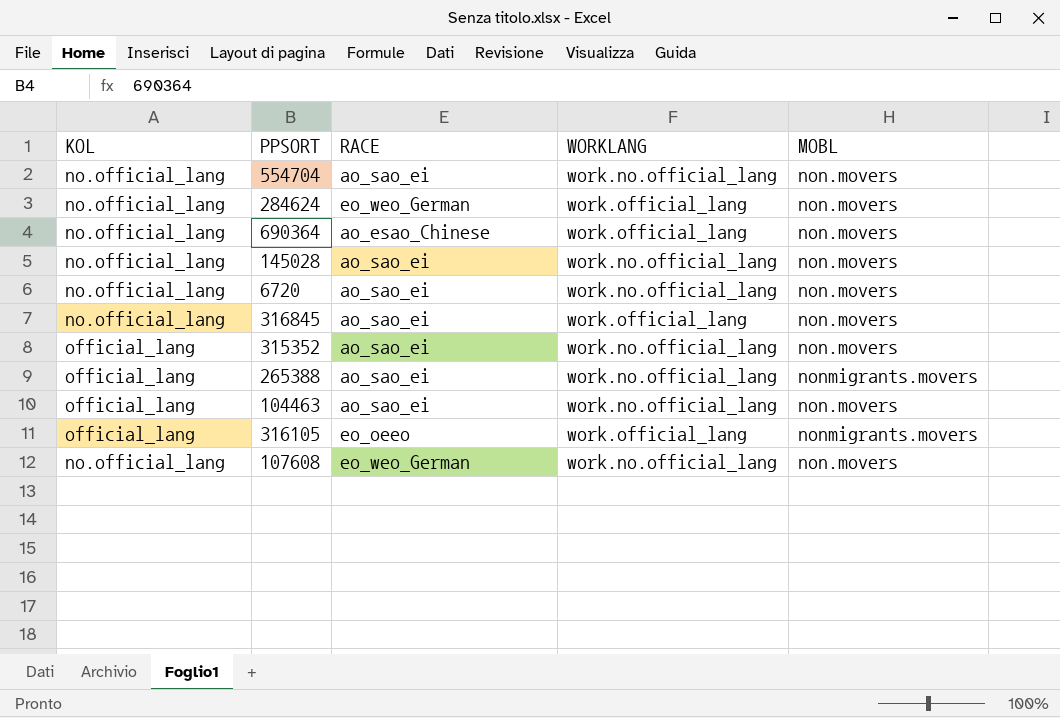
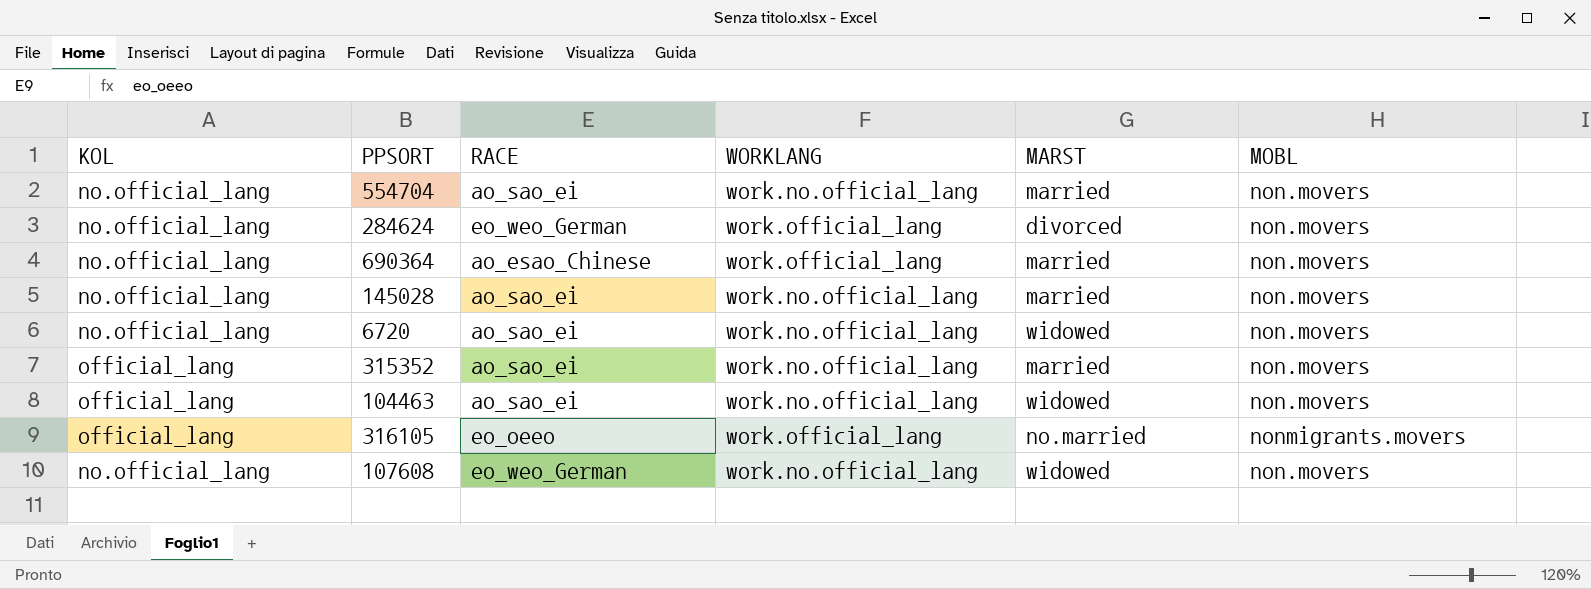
column MARST | position: none -> 5
row 316845: no.official_lang | ao_sao_ei | work.official_lang | non.movers -> none
row 265388: official_lang | ao_sao_ei | work.no.official_lang | nonmigrants.movers -> none

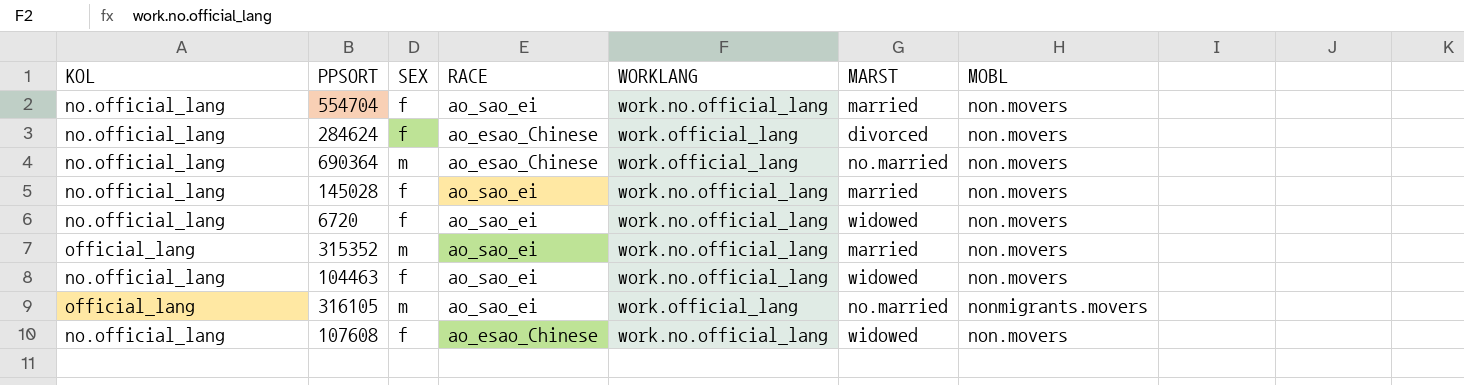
column SEX | position: none -> 3
284624 | RACE: eo_weo_German -> ao_esao_Chinese
690364 | MARST: married -> no.married
104463 | KOL: official_lang -> no.official_lang
316105 | RACE: eo_oeeo -> ao_sao_ei
107608 | RACE: eo_weo_German -> ao_esao_Chinese

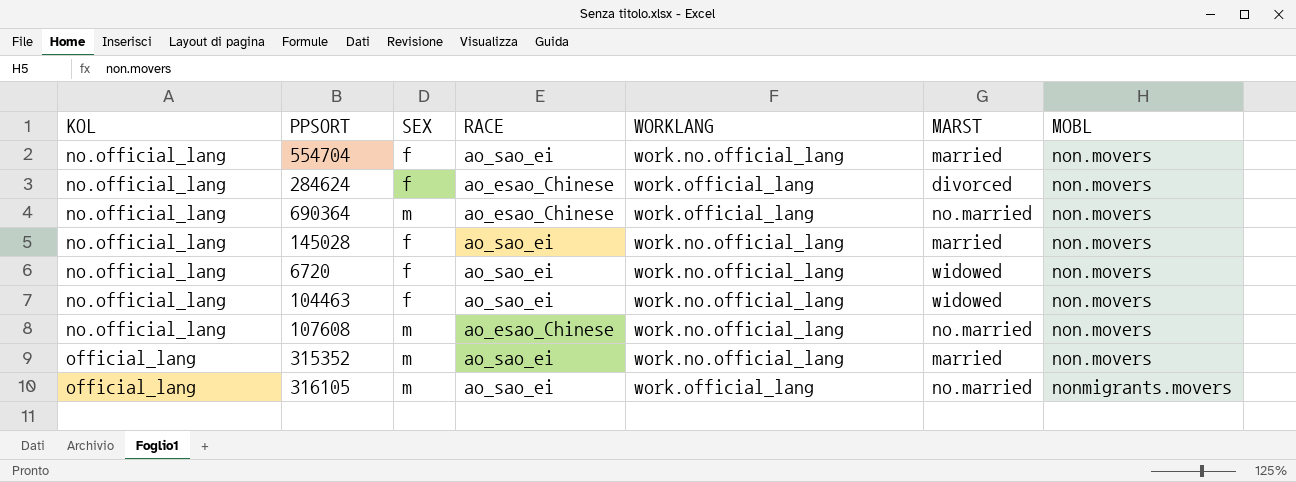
row order: none -> KOL ascending
107608 | SEX: f -> m
107608 | MARST: widowed -> no.married

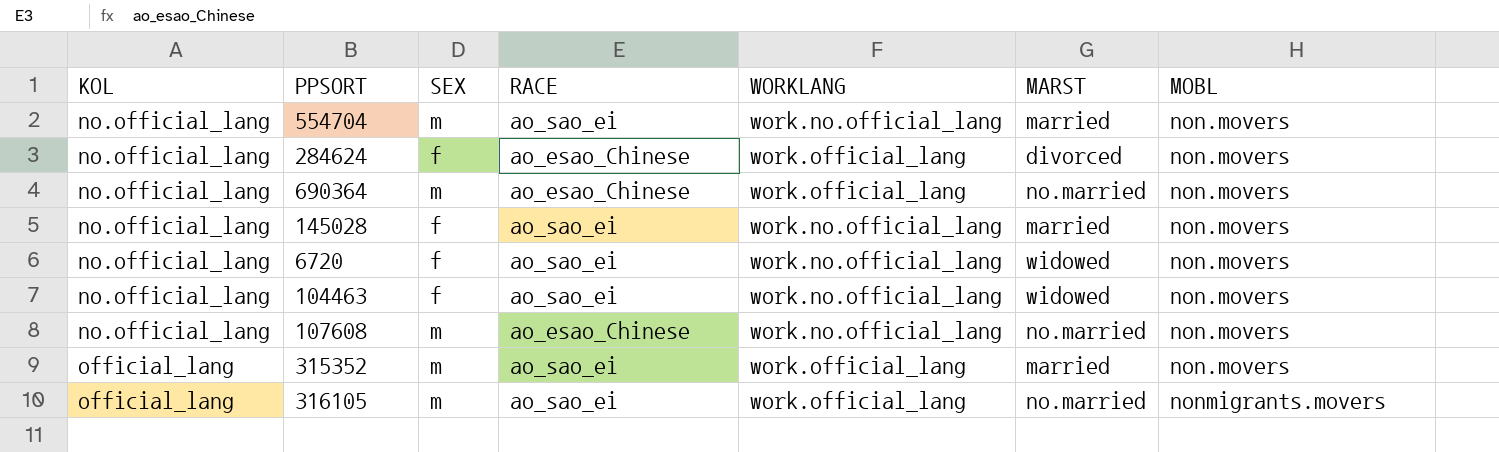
554704 | SEX: f -> m
315352 | WORKLANG: work.no.official_lang -> work.official_lang

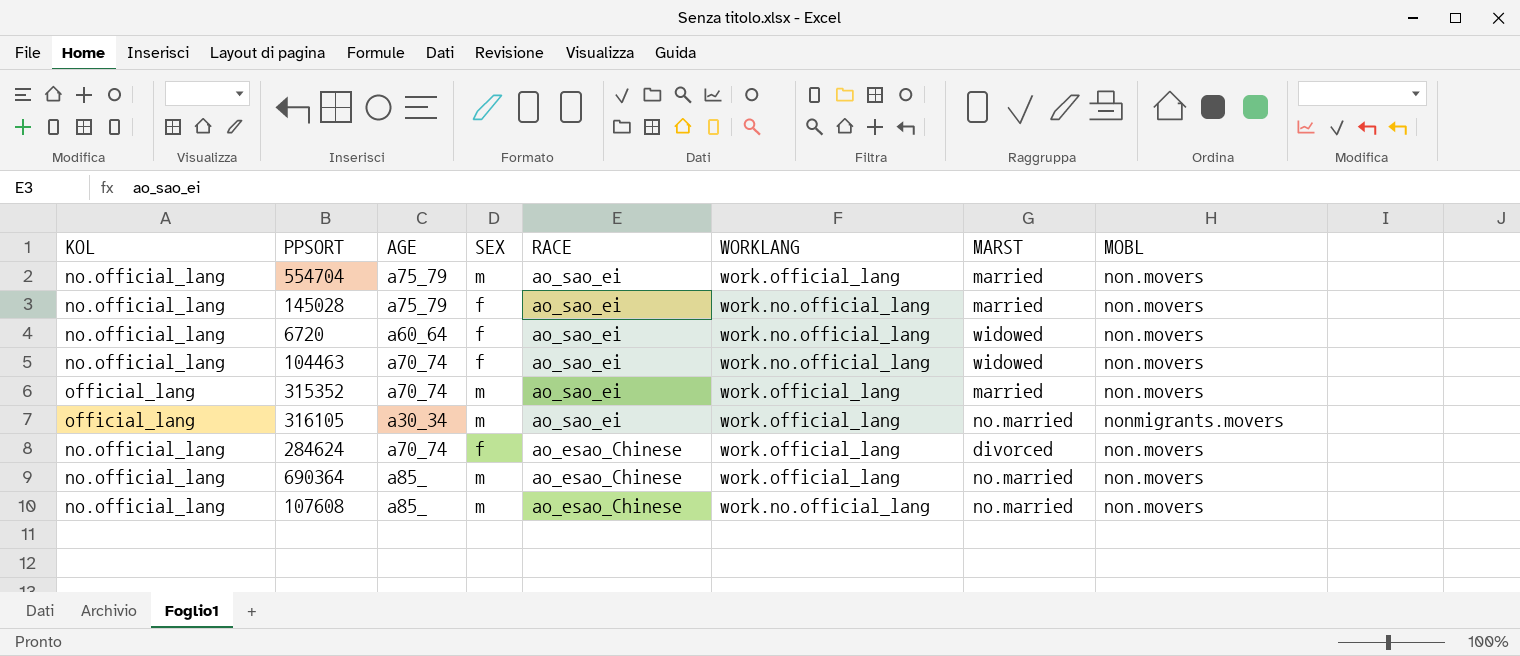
row order: KOL ascending -> RACE descending
column AGE | position: none -> 3
554704 | WORKLANG: work.no.official_lang -> work.official_lang

